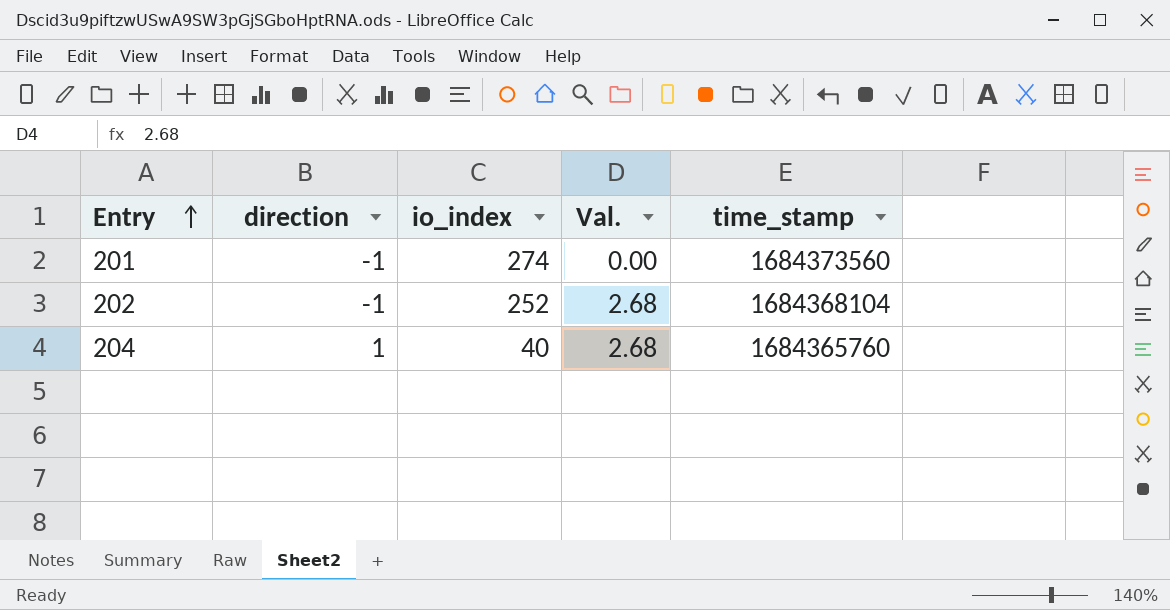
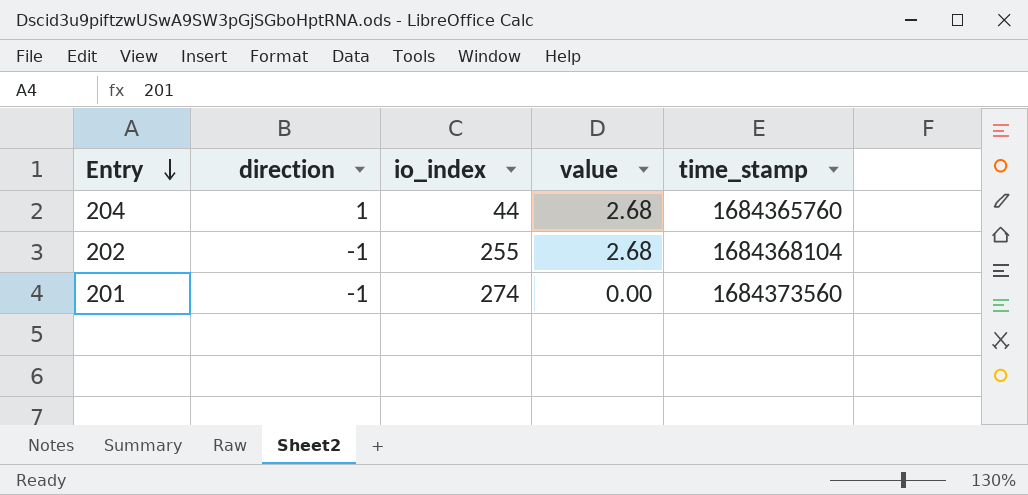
row order: Entry ascending -> Entry descending
column name: Val. -> value
204 | io_index: 40 -> 44
202 | io_index: 252 -> 255

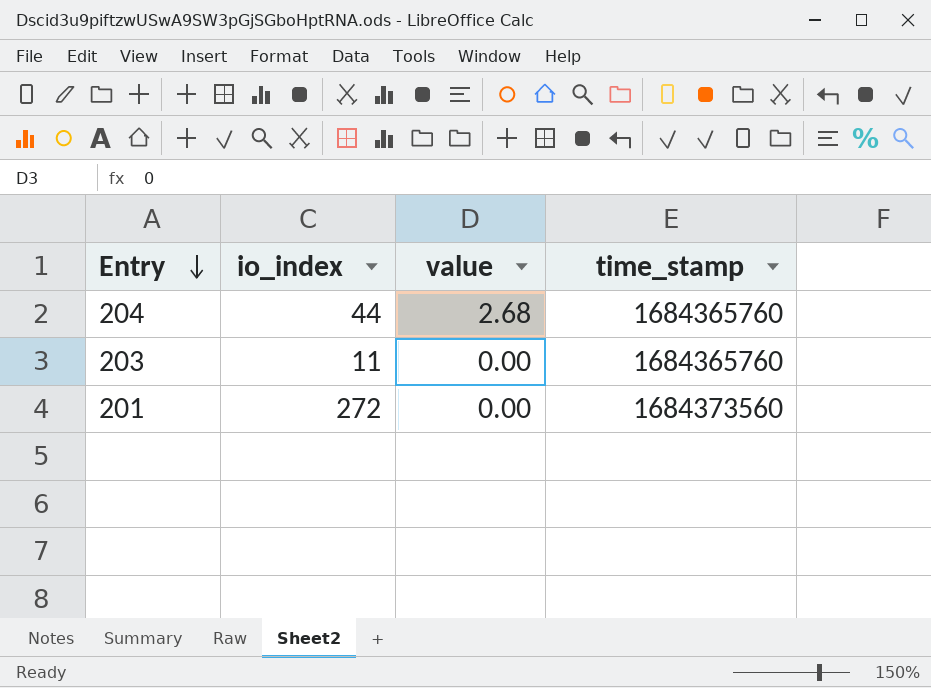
column direction | position: 2 -> none
row 202: -1 | 255 | 2.68 | 1684368104 -> none
row 203: none -> 11 | 0.00 | 1684365760
201 | io_index: 274 -> 272

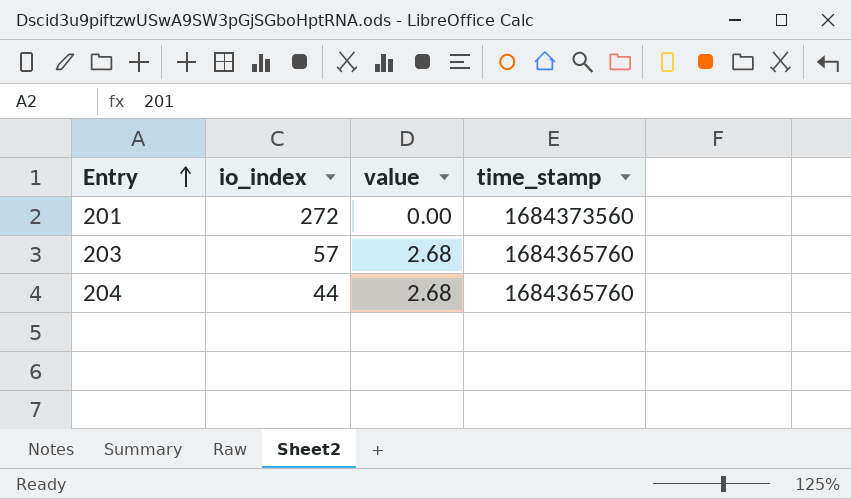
row order: Entry descending -> Entry ascending
203 | io_index: 11 -> 57
203 | value: 0.00 -> 2.68

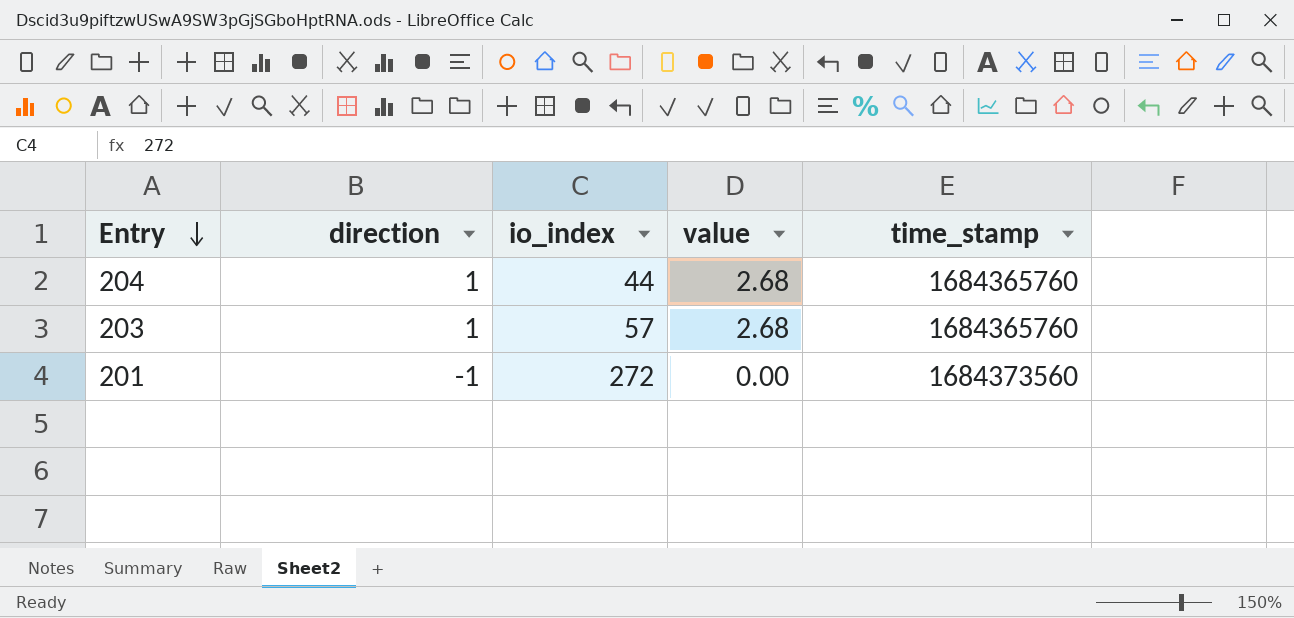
row order: Entry ascending -> Entry descending
column direction | position: none -> 2

